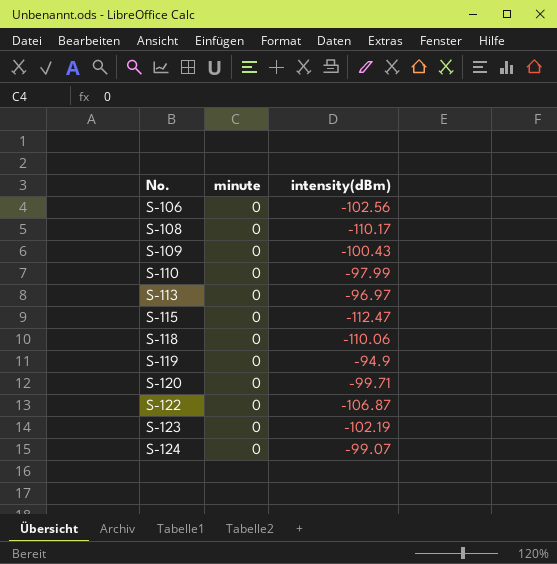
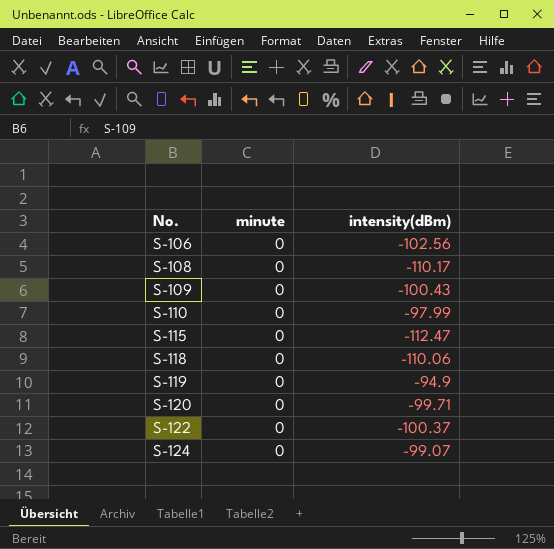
row S-113: 0 | -96.97 -> none
row S-123: 0 | -102.19 -> none
S-122 | intensity(dBm): -106.87 -> -100.37

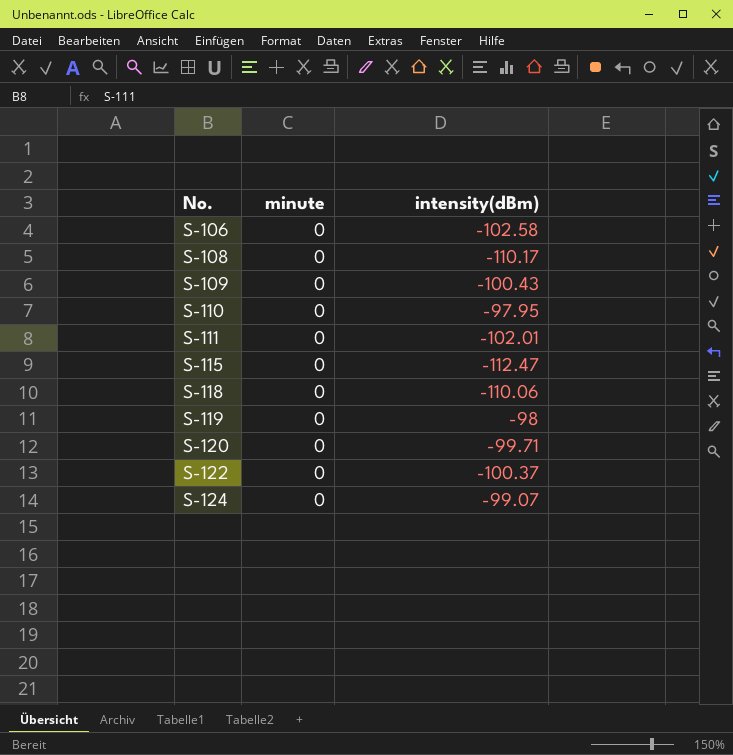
S-106 | intensity(dBm): -102.56 -> -102.58
S-110 | intensity(dBm): -97.99 -> -97.95
row S-111: none -> 0 | -102.01
S-119 | intensity(dBm): -94.9 -> -98

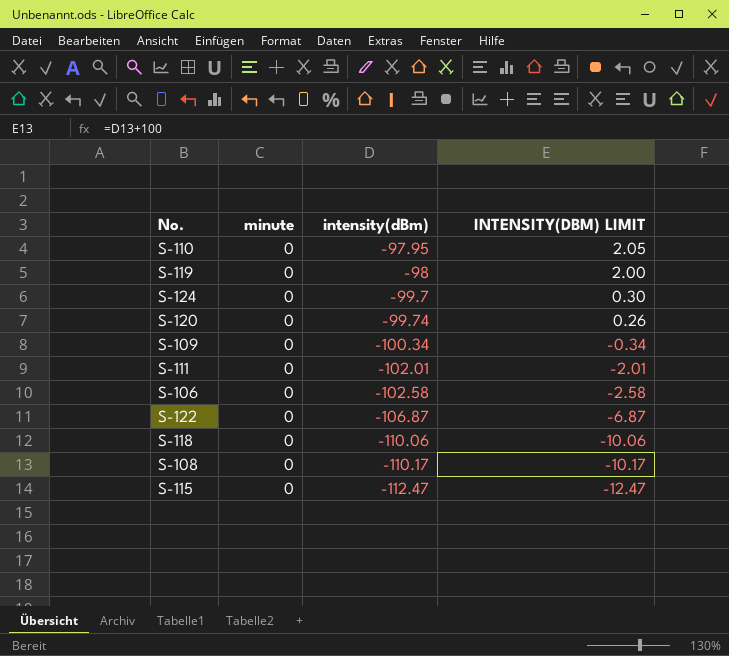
row order: No. ascending -> intensity(dBm) descending
column INTENSITY(DBM) LIMIT | formula: none -> [intensity(dBm)] + 100
S-124 | intensity(dBm): -99.07 -> -99.7
S-120 | intensity(dBm): -99.71 -> -99.74
S-109 | intensity(dBm): -100.43 -> -100.34
S-122 | intensity(dBm): -100.37 -> -106.87

